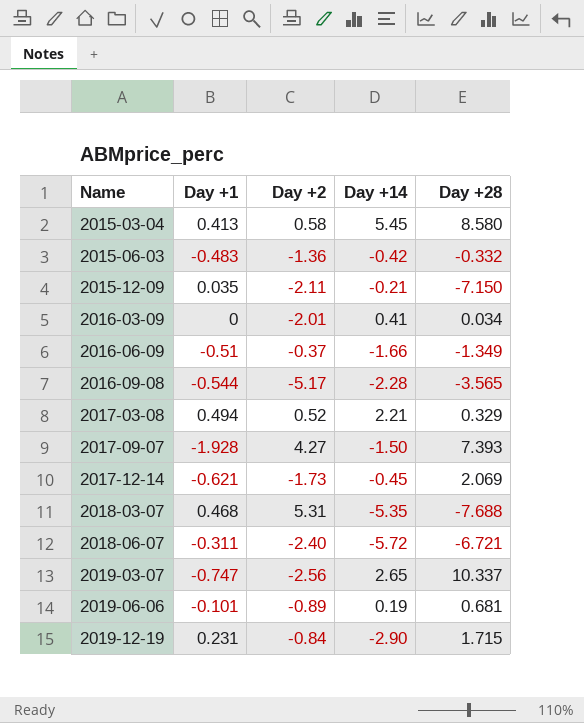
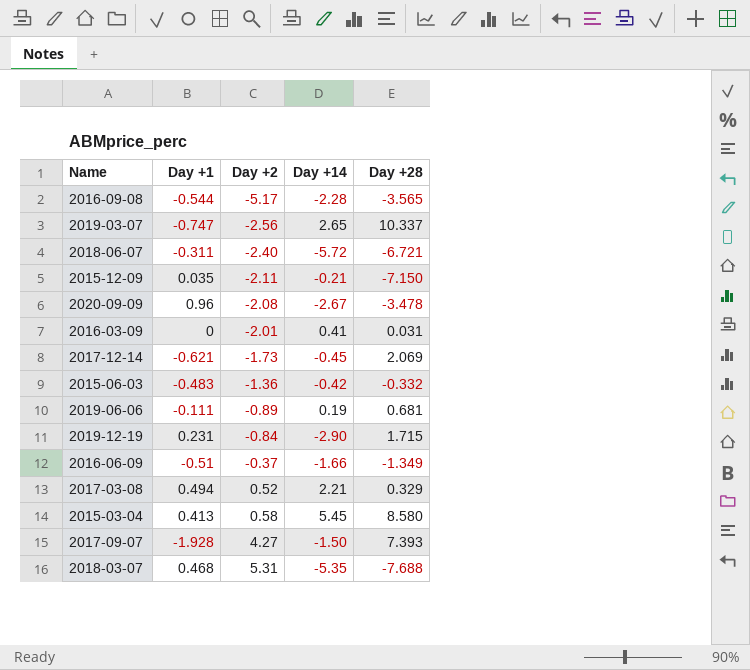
row order: Name ascending -> Day +2 ascending
row 2020-09-09: none -> 0.96 | -2.08 | -2.67 | -3.478
2016-03-09 | Day +28: 0.034 -> 0.031
2019-06-06 | Day +1: -0.101 -> -0.111

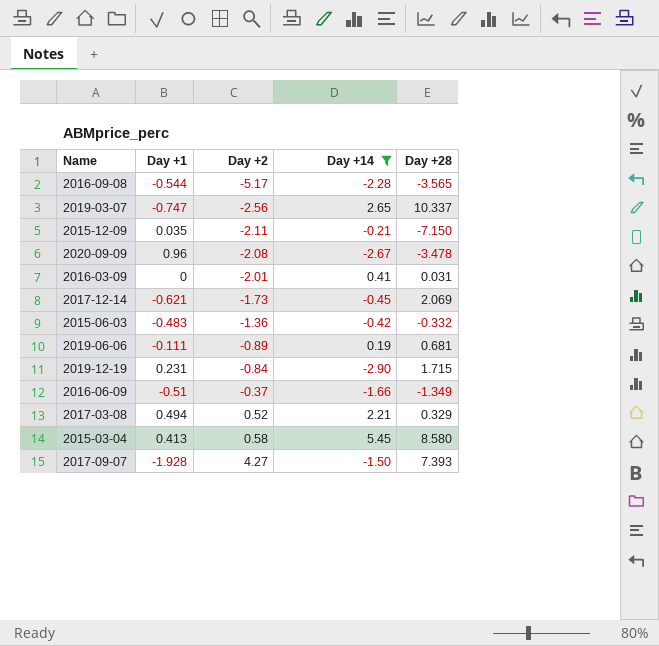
filter: none -> Day +14 >= -2.90

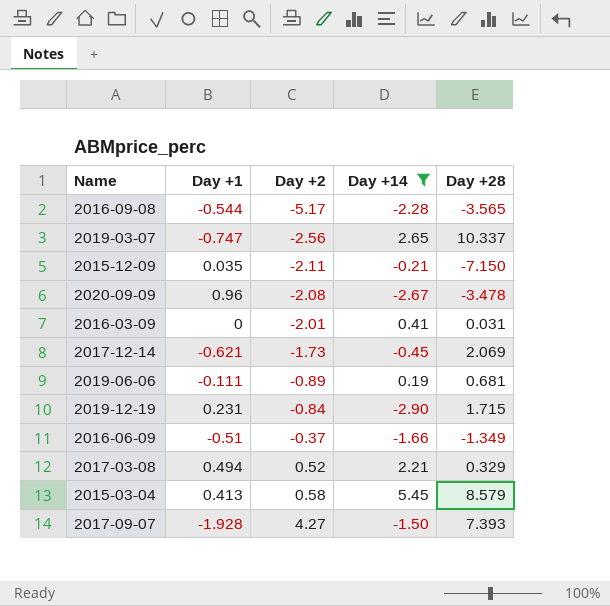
row 2015-06-03: -0.483 | -1.36 | -0.42 | -0.332 -> none
2015-03-04 | Day +28: 8.580 -> 8.579

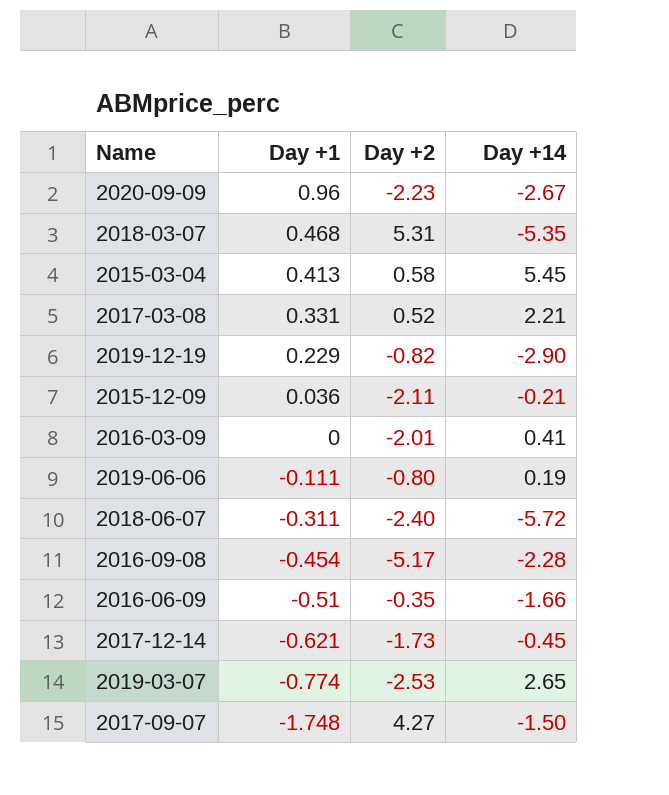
filter: Day +14 >= -2.90 -> none
row order: Day +2 ascending -> Day +1 descending
column Day +28 | position: 5 -> none
2020-09-09 | Day +2: -2.08 -> -2.23
2017-03-08 | Day +1: 0.494 -> 0.331
2019-12-19 | Day +1: 0.231 -> 0.229
2019-12-19 | Day +2: -0.84 -> -0.82
2015-12-09 | Day +1: 0.035 -> 0.036
2019-06-06 | Day +2: -0.89 -> -0.80
2016-09-08 | Day +1: -0.544 -> -0.454
2016-06-09 | Day +2: -0.37 -> -0.35
2019-03-07 | Day +1: -0.747 -> -0.774
2019-03-07 | Day +2: -2.56 -> -2.53
2017-09-07 | Day +1: -1.928 -> -1.748

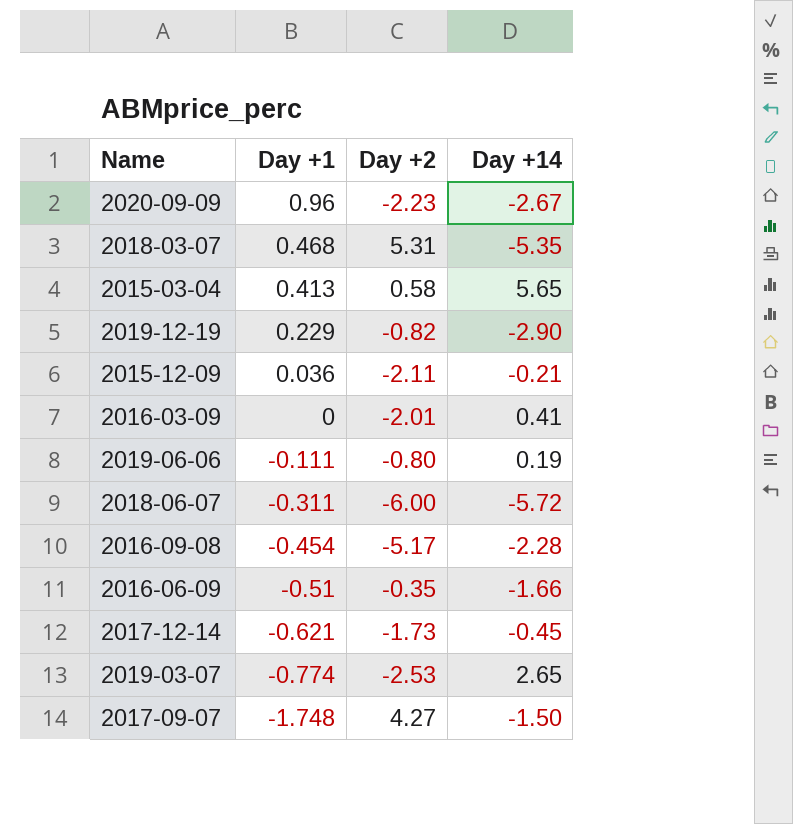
row 2017-03-08: 0.331 | 0.52 | 2.21 -> none
2015-03-04 | Day +14: 5.45 -> 5.65
2018-06-07 | Day +2: -2.40 -> -6.00

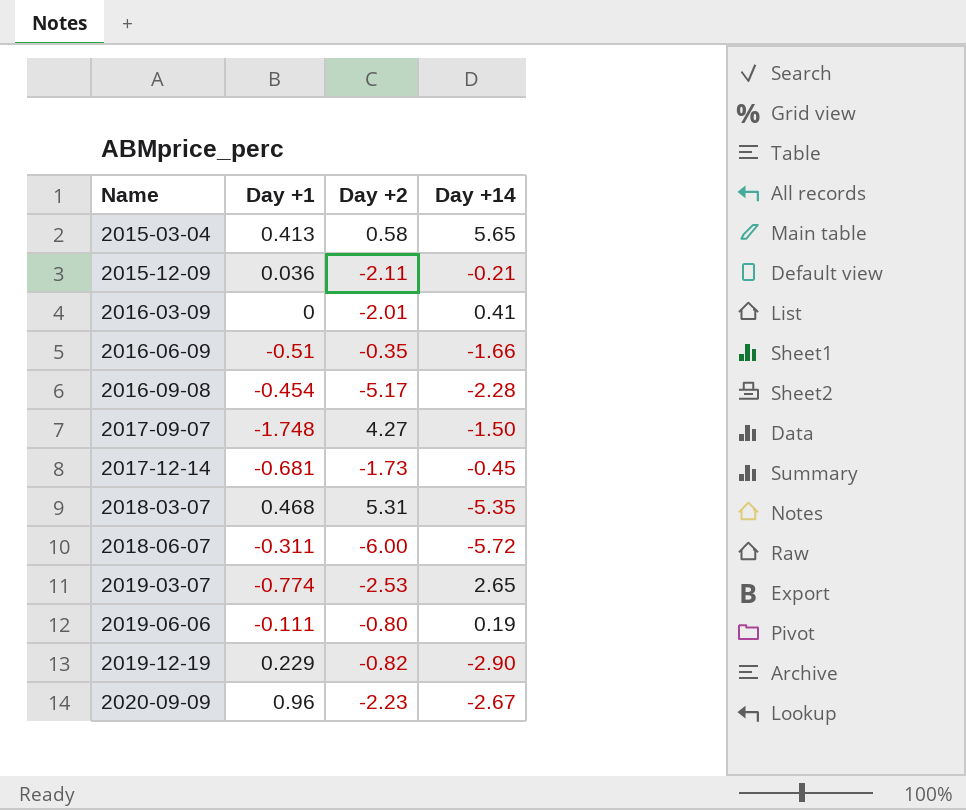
row order: Day +1 descending -> Name ascending
2017-12-14 | Day +1: -0.621 -> -0.681

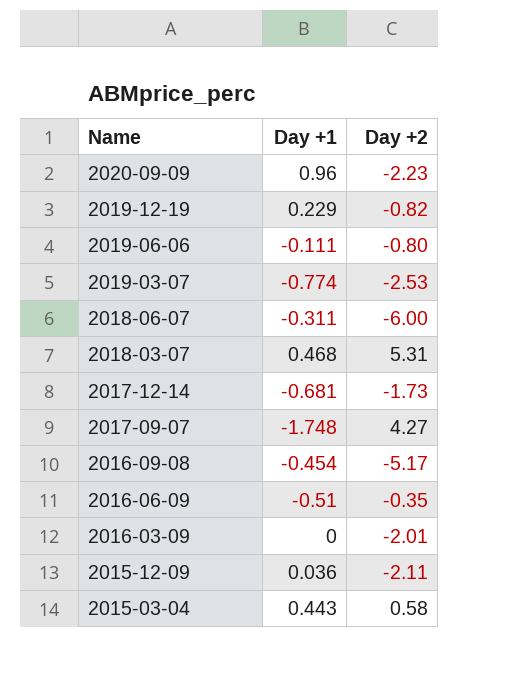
row order: Name ascending -> Name descending
column Day +14 | position: 4 -> none
2015-03-04 | Day +1: 0.413 -> 0.443

